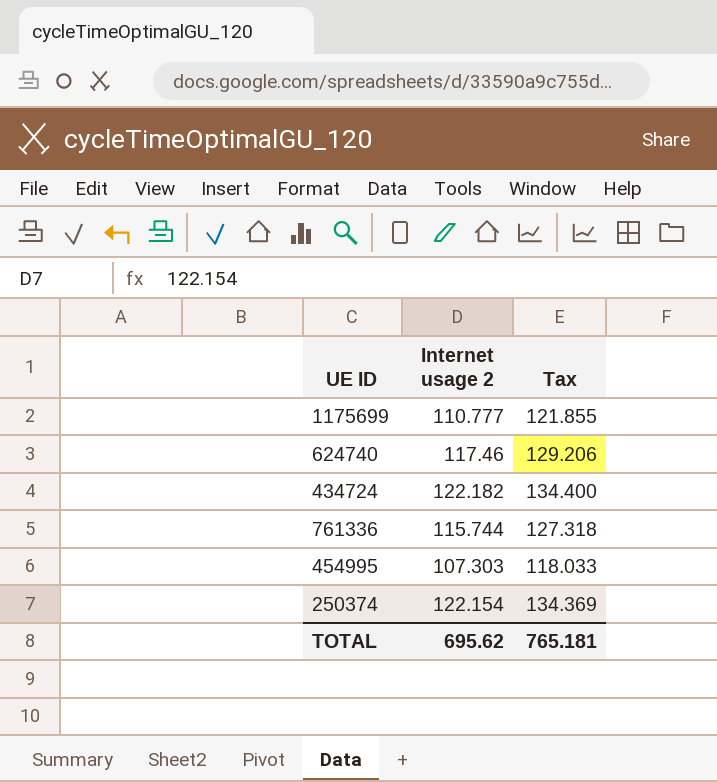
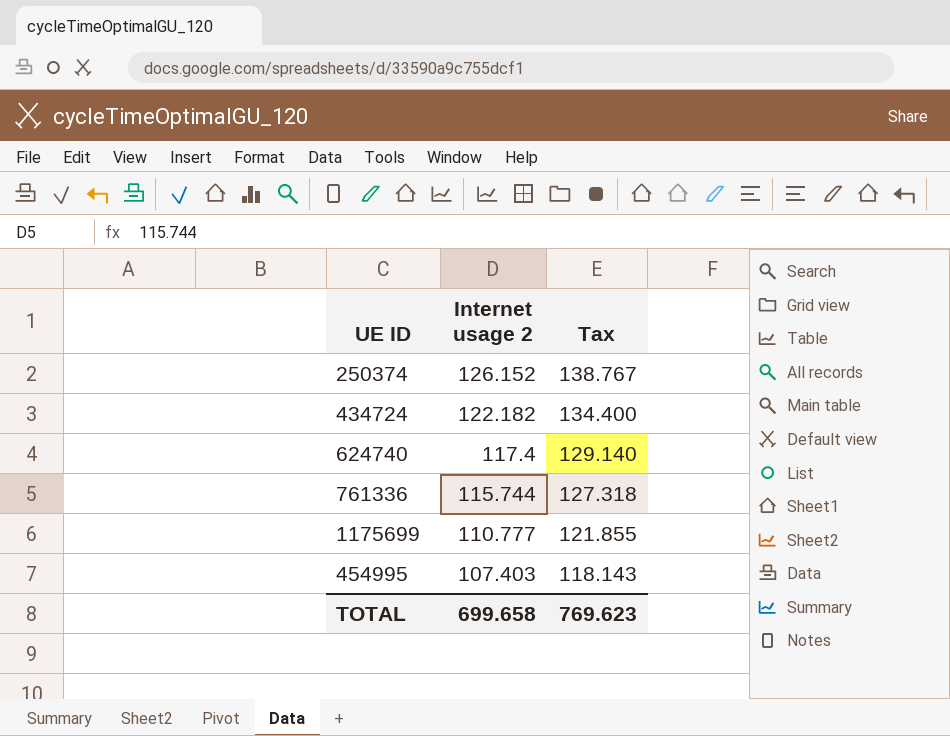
row order: none -> Internet usage 2 descending
250374 | Internet usage 2: 122.154 -> 126.152
250374 | Tax: 134.369 -> 138.767
624740 | Internet usage 2: 117.46 -> 117.4
624740 | Tax: 129.206 -> 129.140
454995 | Internet usage 2: 107.303 -> 107.403
454995 | Tax: 118.033 -> 118.143
TOTAL | Internet usage 2: 695.62 -> 699.658
TOTAL | Tax: 765.181 -> 769.623

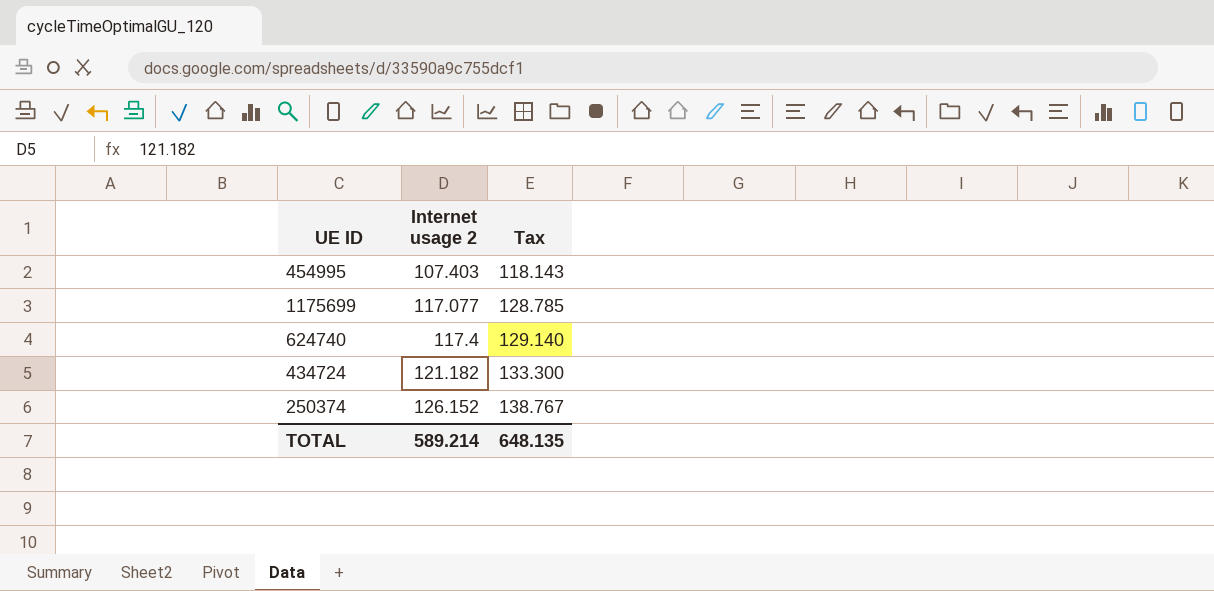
row order: Internet usage 2 descending -> Internet usage 2 ascending
row 761336: 115.744 | 127.318 -> none
1175699 | Internet usage 2: 110.777 -> 117.077
1175699 | Tax: 121.855 -> 128.785
434724 | Internet usage 2: 122.182 -> 121.182
434724 | Tax: 134.400 -> 133.300
TOTAL | Internet usage 2: 699.658 -> 589.214
TOTAL | Tax: 769.623 -> 648.135

